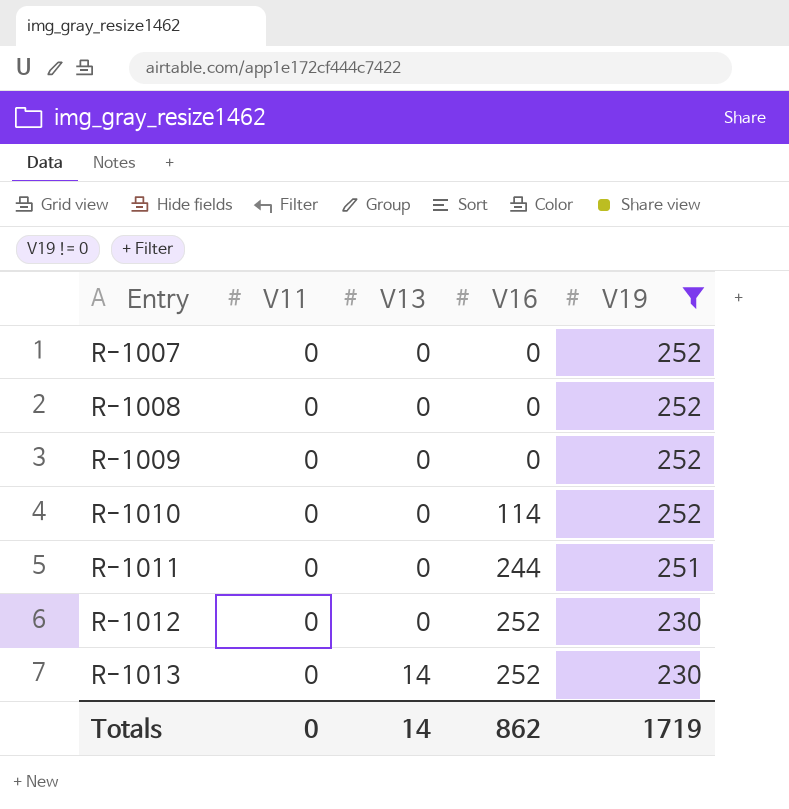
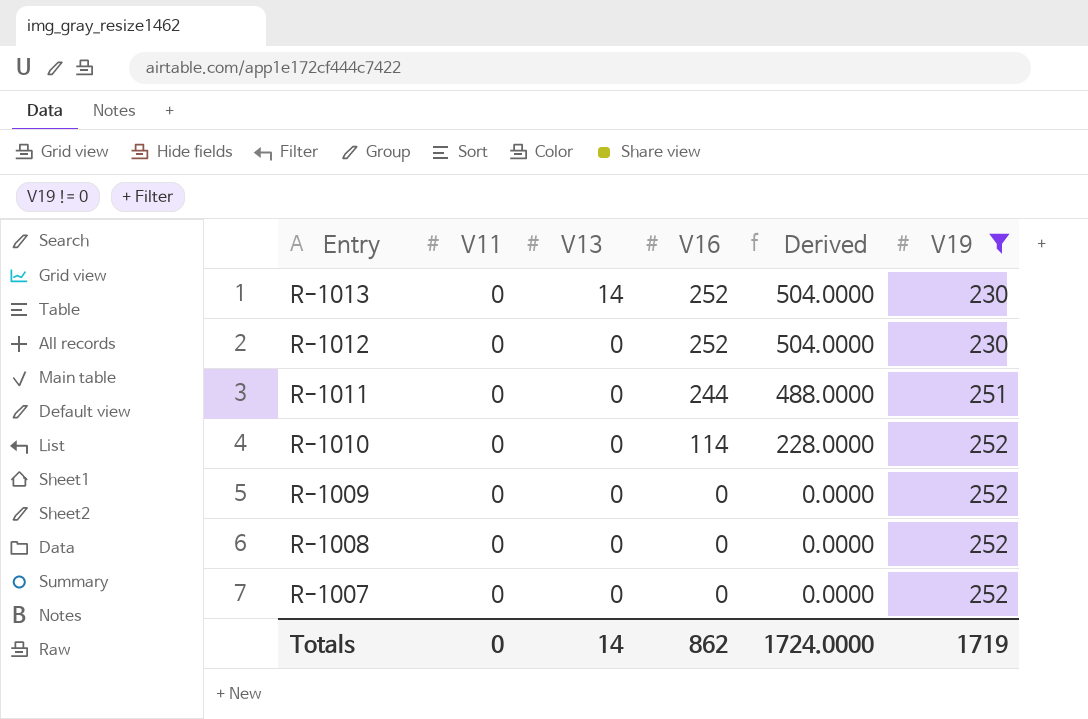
row order: Entry ascending -> Entry descending
column Derived | formula: none -> [V16] * 2

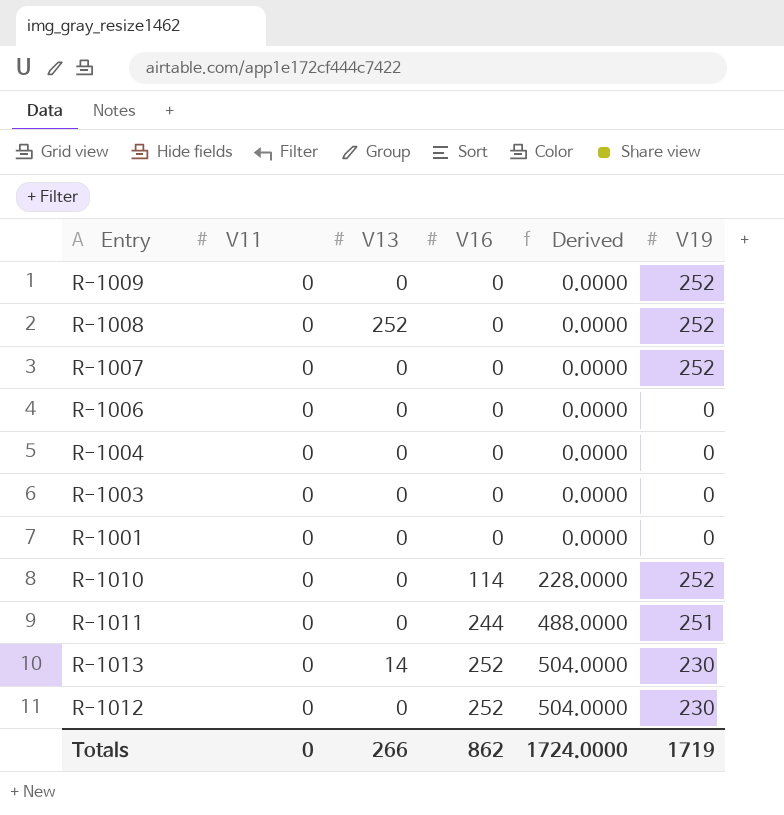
filter: V19 != 0 -> none
row order: Entry descending -> V16 ascending
R-1008 | V13: 0 -> 252
Totals | V13: 14 -> 266

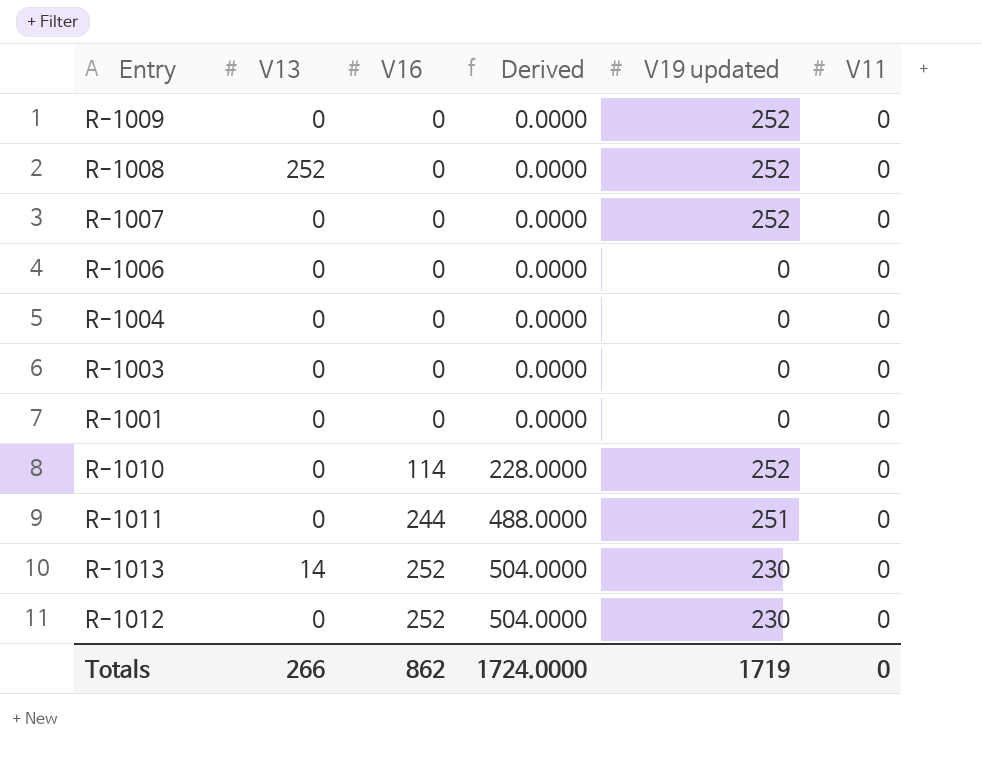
column name: V19 -> V19 updated
column V11 | position: 2 -> 6

